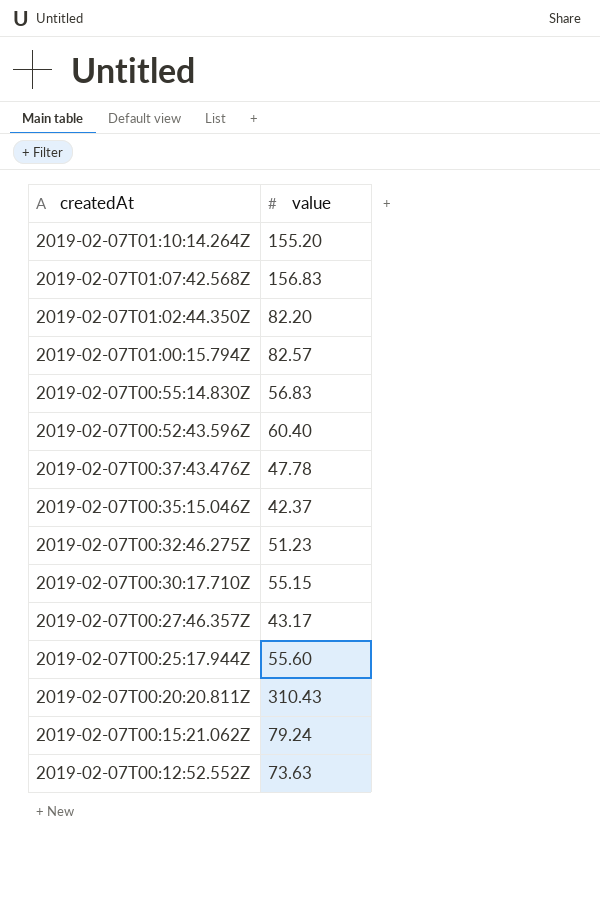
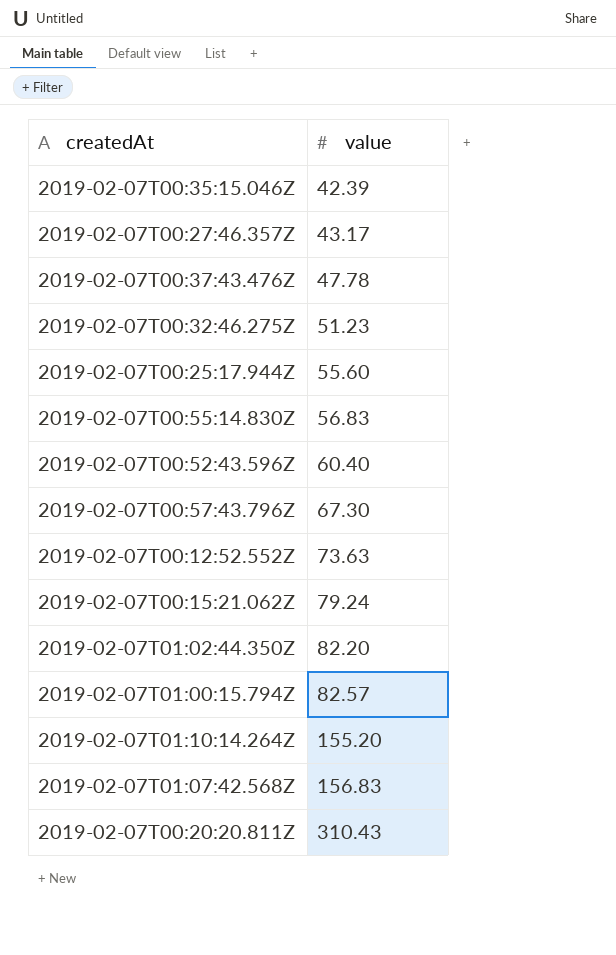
row order: createdAt descending -> value ascending
row 2019-02-07T00:30:17.710Z: 55.15 -> none
2019-02-07T00:35:15.046Z | value: 42.37 -> 42.39
row 2019-02-07T00:57:43.796Z: none -> 67.30

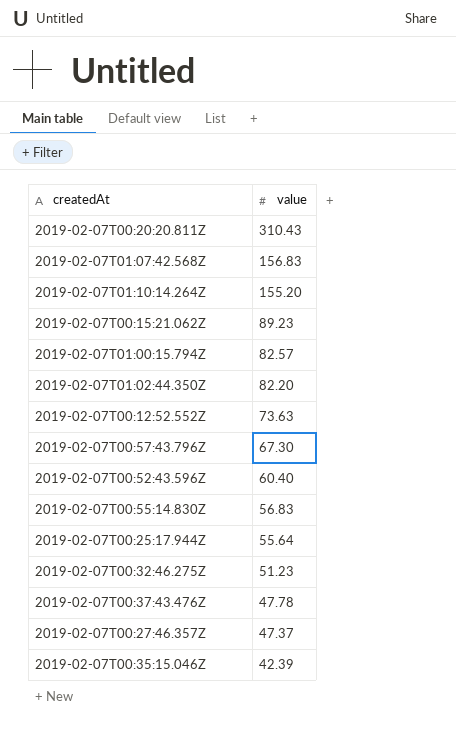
row order: value ascending -> value descending
2019-02-07T00:15:21.062Z | value: 79.24 -> 89.23
2019-02-07T00:25:17.944Z | value: 55.60 -> 55.64
2019-02-07T00:27:46.357Z | value: 43.17 -> 47.37

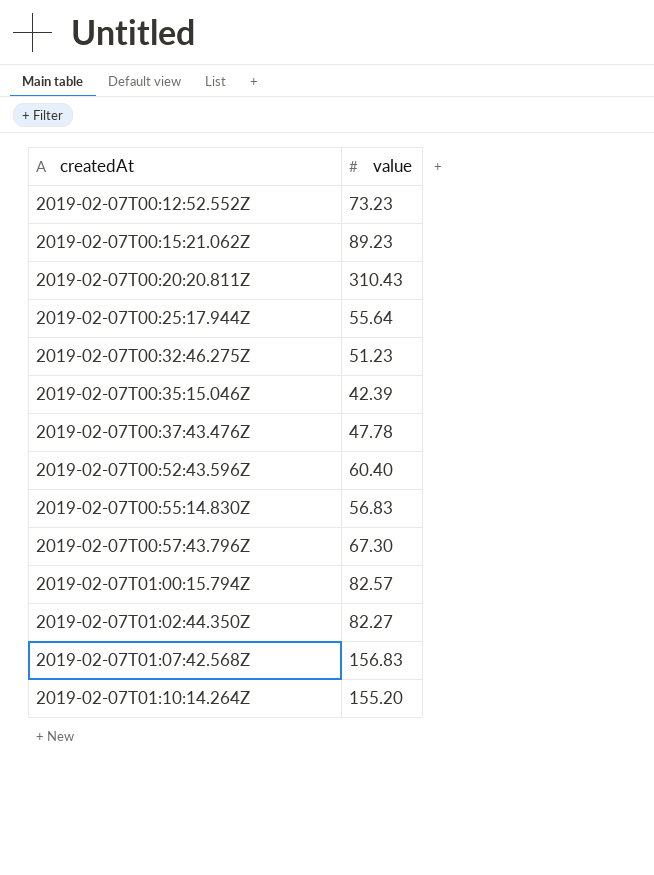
row order: value descending -> createdAt ascending
row 2019-02-07T00:27:46.357Z: 47.37 -> none
2019-02-07T00:12:52.552Z | value: 73.63 -> 73.23
2019-02-07T01:02:44.350Z | value: 82.20 -> 82.27

